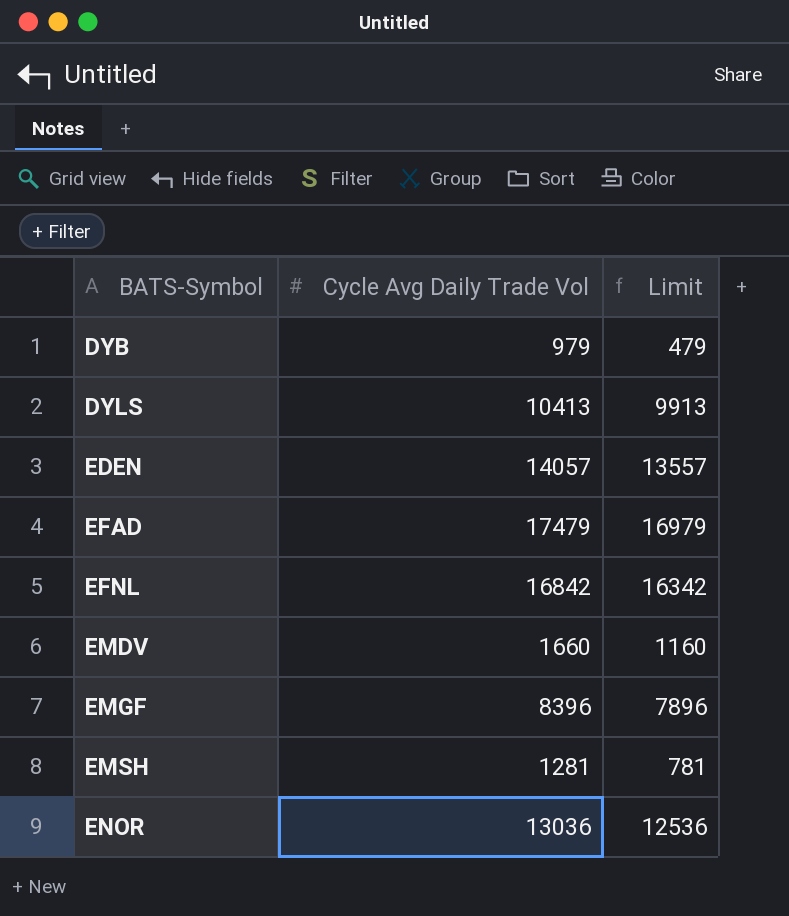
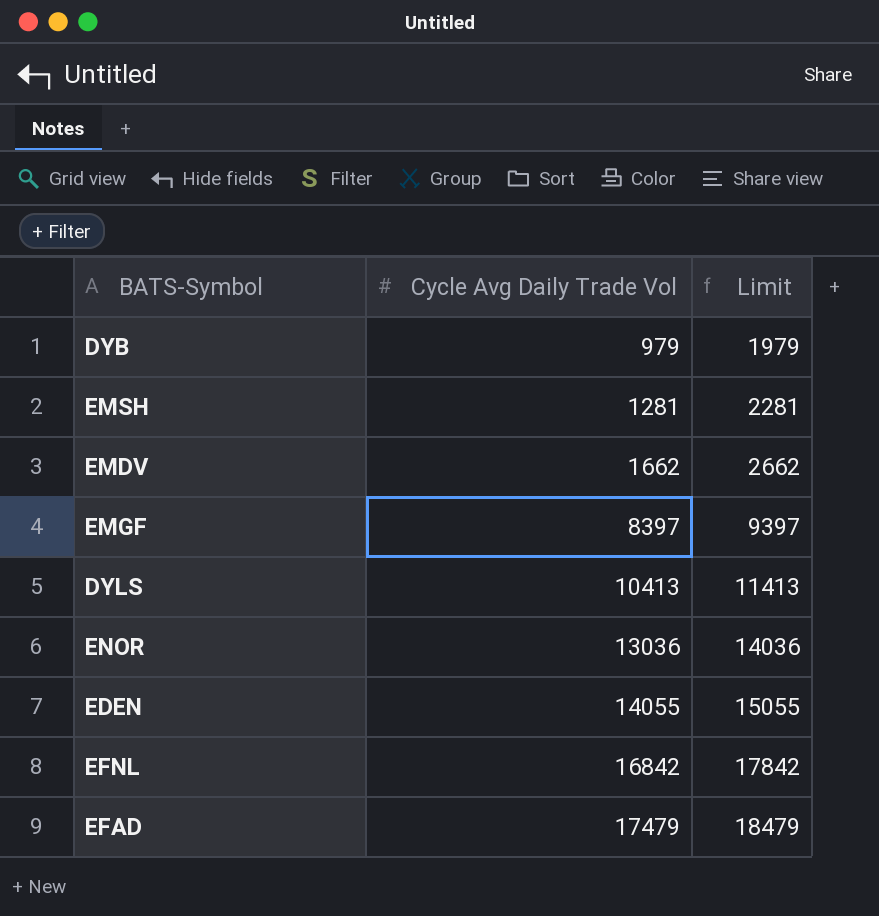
row order: BATS-Symbol ascending -> Cycle Avg Daily Trade Vol ascending
column Limit | formula: [Cycle Avg Daily Trade Vol] - 500 -> [Cycle Avg Daily Trade Vol] + 1000
EMDV | Cycle Avg Daily Trade Vol: 1660 -> 1662
EMGF | Cycle Avg Daily Trade Vol: 8396 -> 8397
EDEN | Cycle Avg Daily Trade Vol: 14057 -> 14055

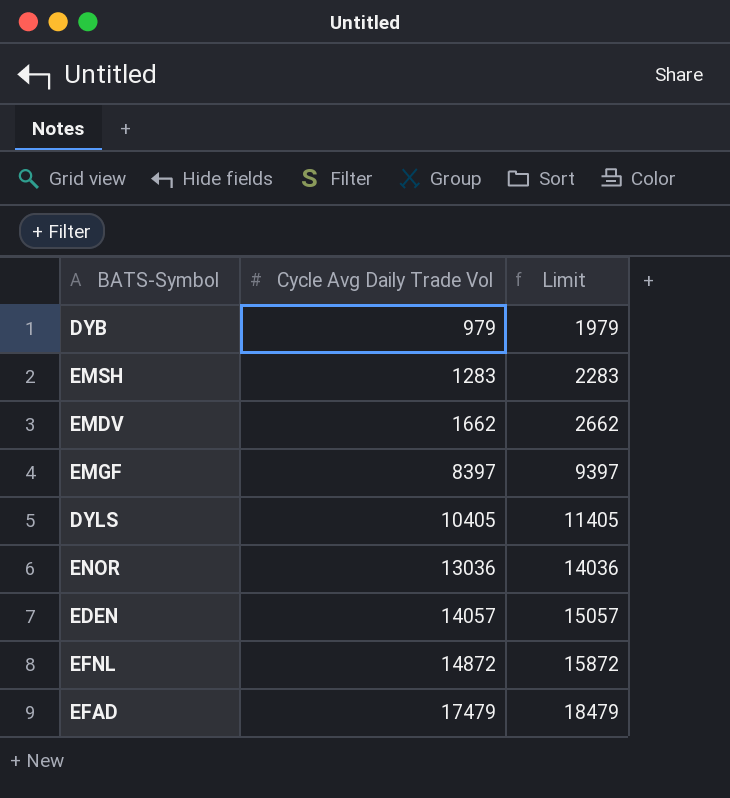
EMSH | Cycle Avg Daily Trade Vol: 1281 -> 1283
EMSH | Limit: 2281 -> 2283
DYLS | Cycle Avg Daily Trade Vol: 10413 -> 10405
DYLS | Limit: 11413 -> 11405
EDEN | Cycle Avg Daily Trade Vol: 14055 -> 14057
EDEN | Limit: 15055 -> 15057
EFNL | Cycle Avg Daily Trade Vol: 16842 -> 14872
EFNL | Limit: 17842 -> 15872

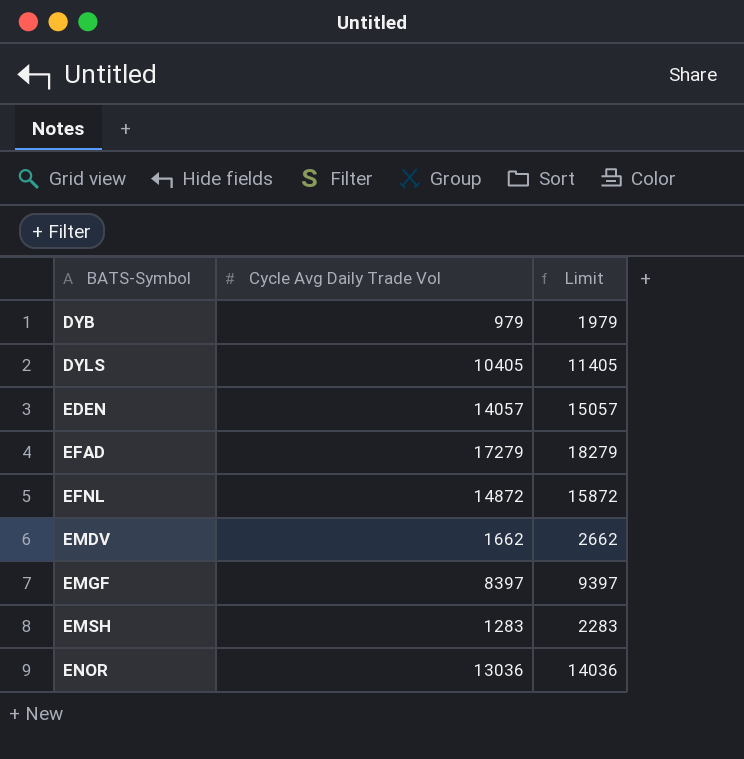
row order: Cycle Avg Daily Trade Vol ascending -> BATS-Symbol ascending
EFAD | Cycle Avg Daily Trade Vol: 17479 -> 17279
EFAD | Limit: 18479 -> 18279

